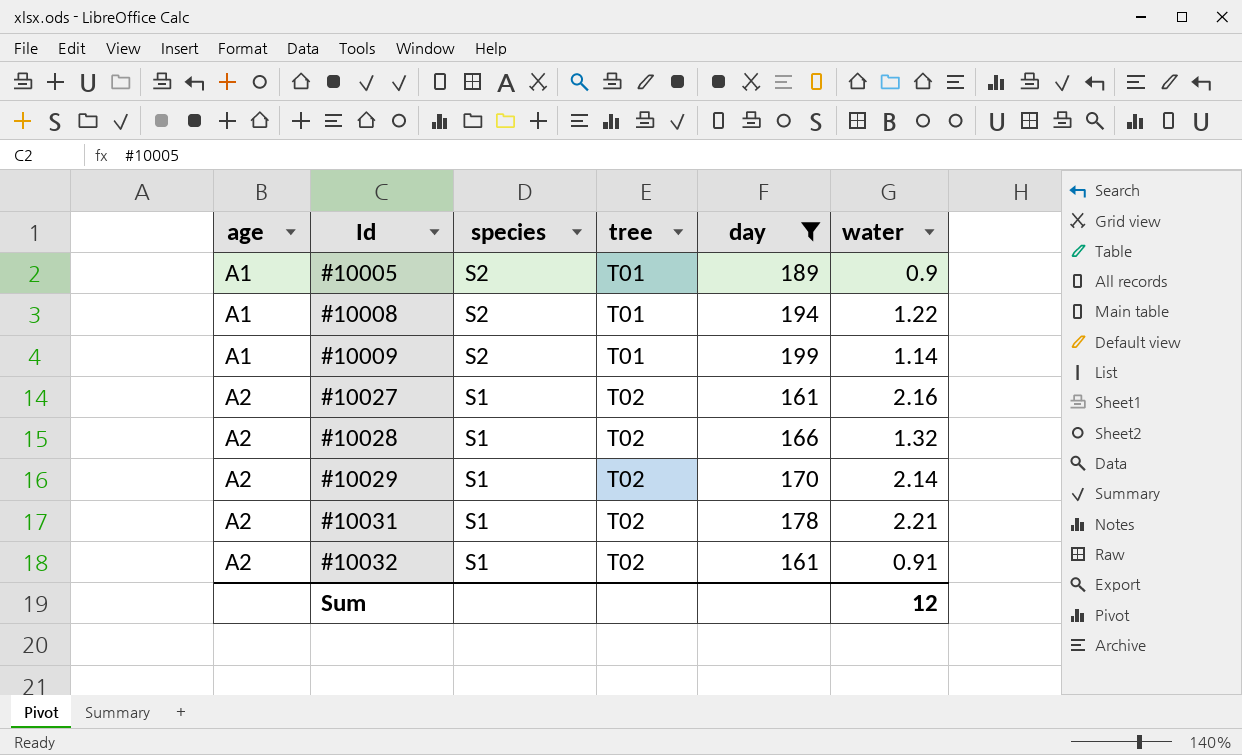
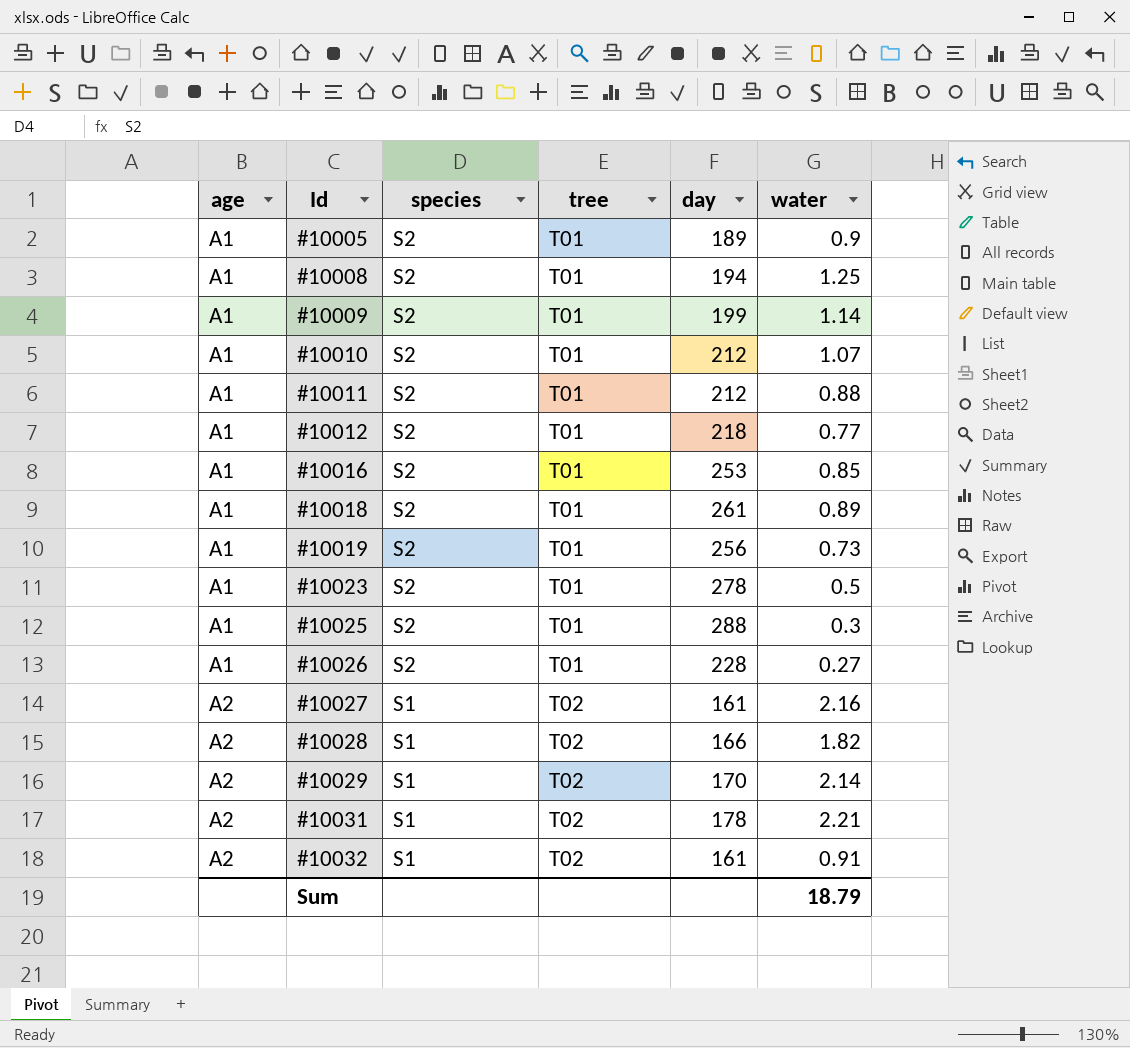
filter: day <= 199 -> none
#10008 | water: 1.22 -> 1.25
#10028 | water: 1.32 -> 1.82
Sum | water: 12 -> 18.79

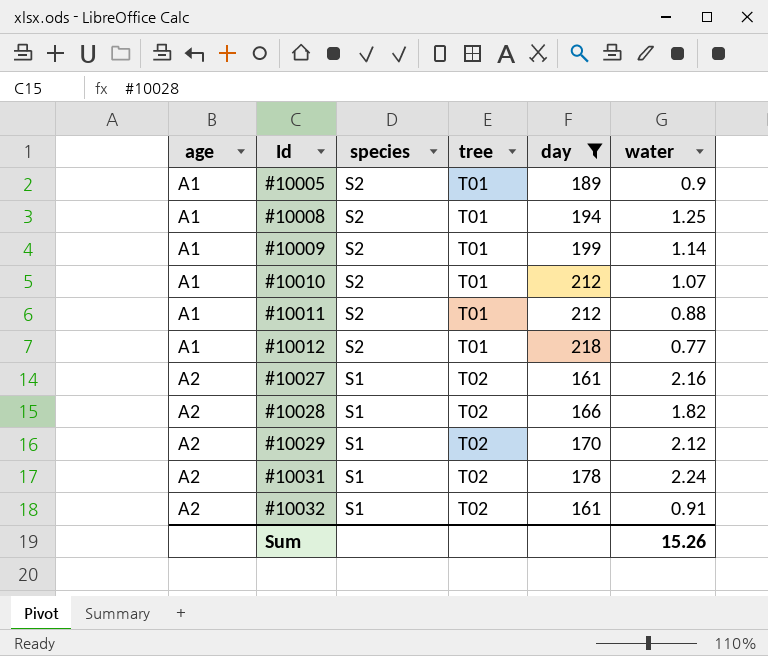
filter: none -> day <= 218
#10029 | water: 2.14 -> 2.12
#10031 | water: 2.21 -> 2.24
Sum | water: 18.79 -> 15.26

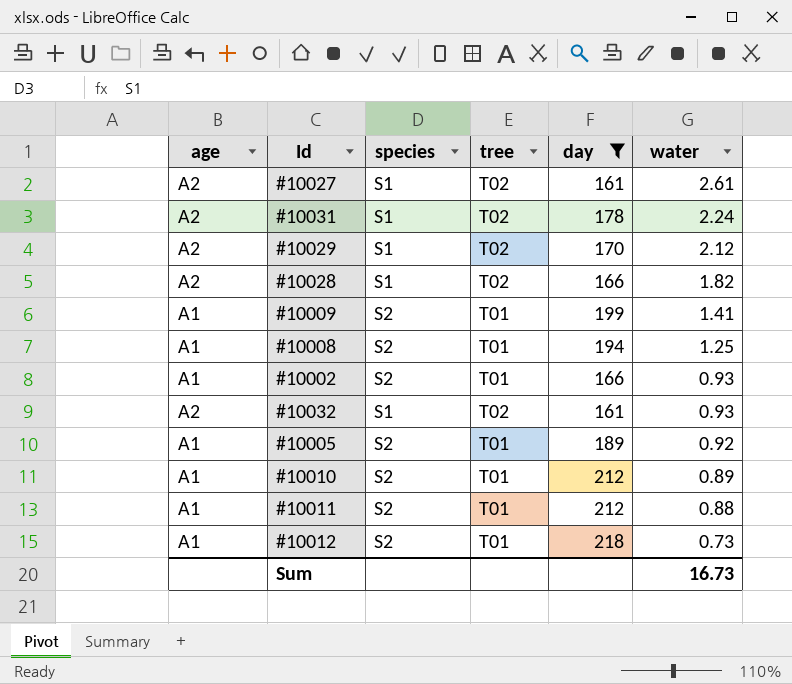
row order: age ascending -> water descending
#10027 | water: 2.16 -> 2.61
#10009 | water: 1.14 -> 1.41
row #10002: none -> A1 | S2 | T01 | 166 | 0.93
#10032 | water: 0.91 -> 0.93
#10005 | water: 0.9 -> 0.92
#10010 | water: 1.07 -> 0.89
#10012 | water: 0.77 -> 0.73
Sum | water: 15.26 -> 16.73

